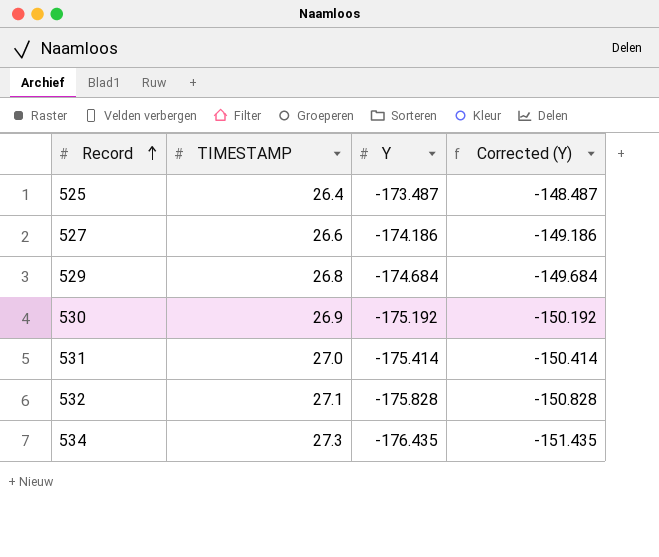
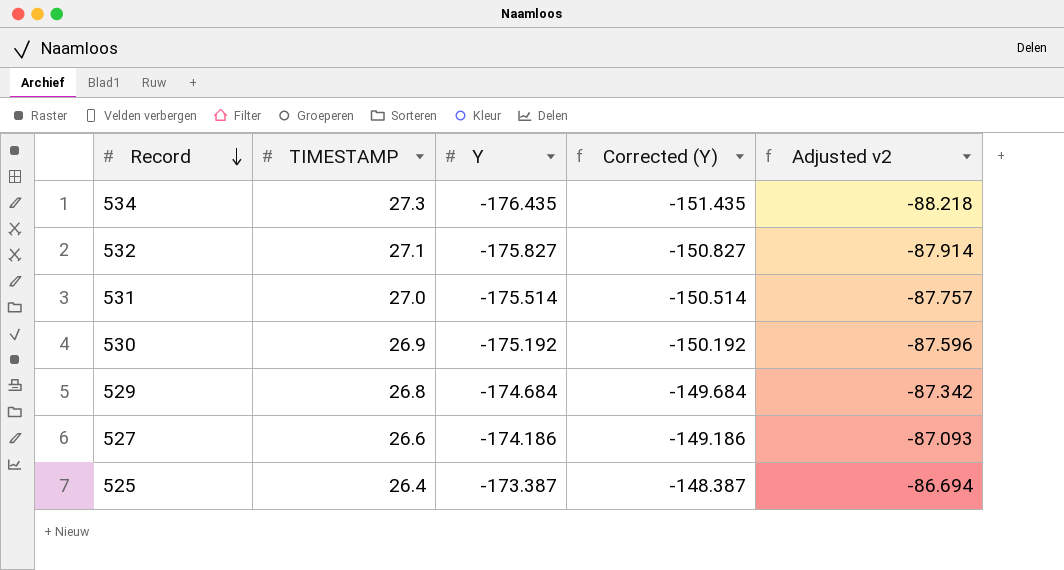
row order: Record ascending -> Record descending
column Adjusted v2 | formula: none -> [Y] * 0.5
532 | Y: -175.828 -> -175.827
532 | Corrected (Y): -150.828 -> -150.827
531 | Y: -175.414 -> -175.514
531 | Corrected (Y): -150.414 -> -150.514
525 | Y: -173.487 -> -173.387
525 | Corrected (Y): -148.487 -> -148.387

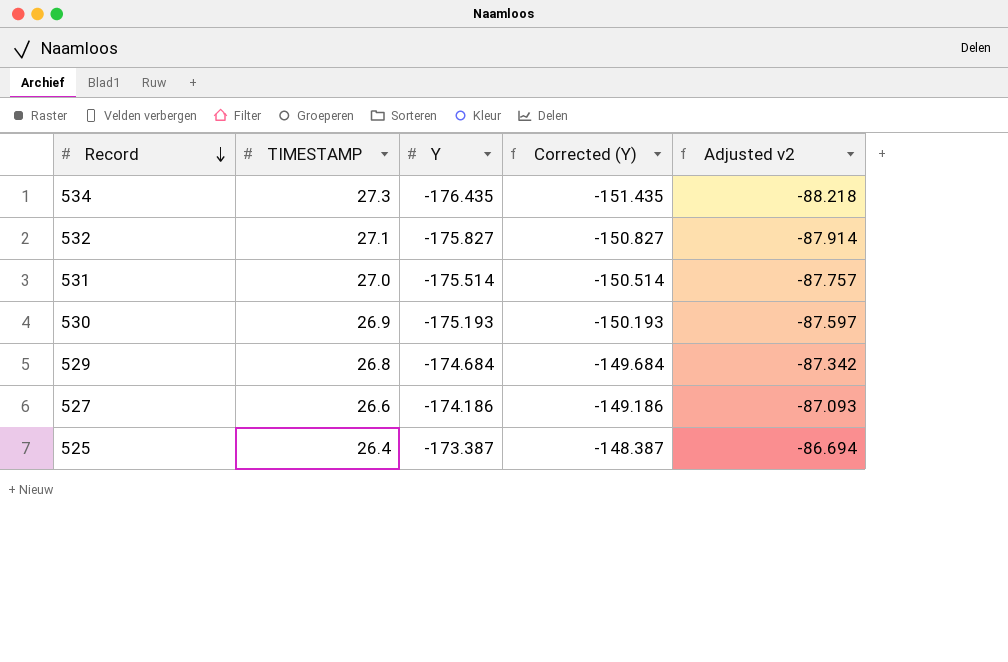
530 | Y: -175.192 -> -175.193
530 | Corrected (Y): -150.192 -> -150.193
530 | Adjusted v2: -87.596 -> -87.597

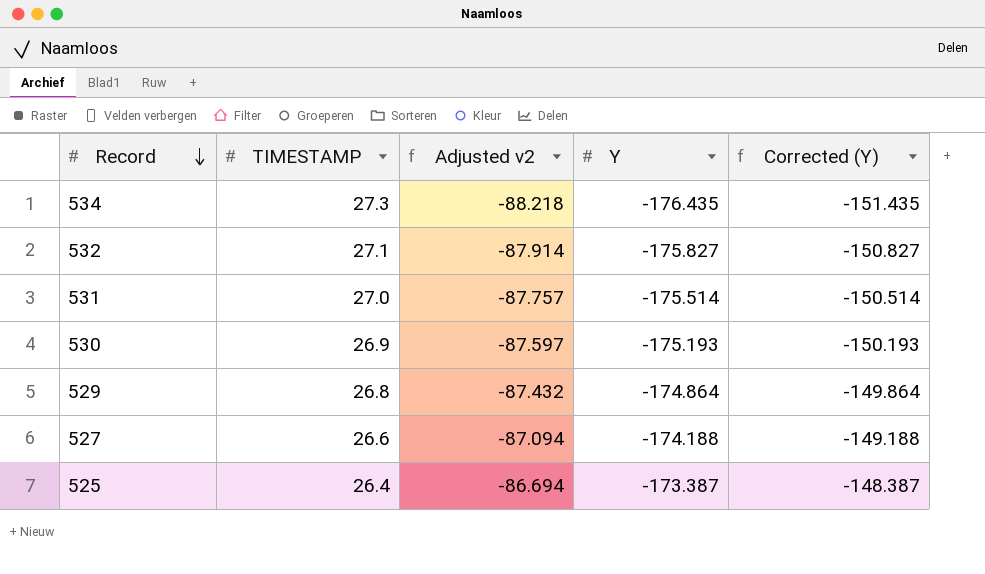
column Adjusted v2 | position: 5 -> 3
529 | Adjusted v2: -87.342 -> -87.432
529 | Y: -174.684 -> -174.864
529 | Corrected (Y): -149.684 -> -149.864
527 | Adjusted v2: -87.093 -> -87.094
527 | Y: -174.186 -> -174.188
527 | Corrected (Y): -149.186 -> -149.188

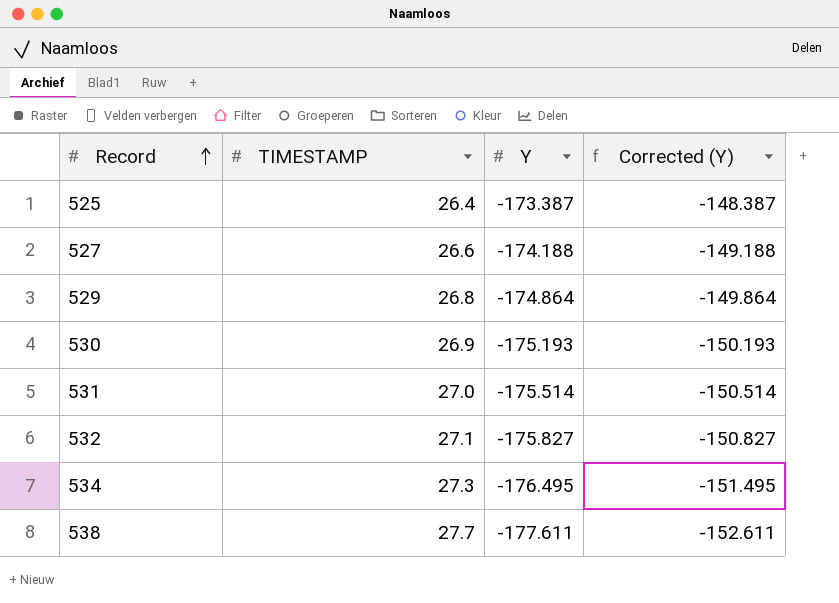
row order: Record descending -> Record ascending
column Adjusted v2 | formula: [Y] * 0.5 -> none
534 | Y: -176.435 -> -176.495
534 | Corrected (Y): -151.435 -> -151.495
row 538: none -> 27.7 | -177.611 | -152.611

